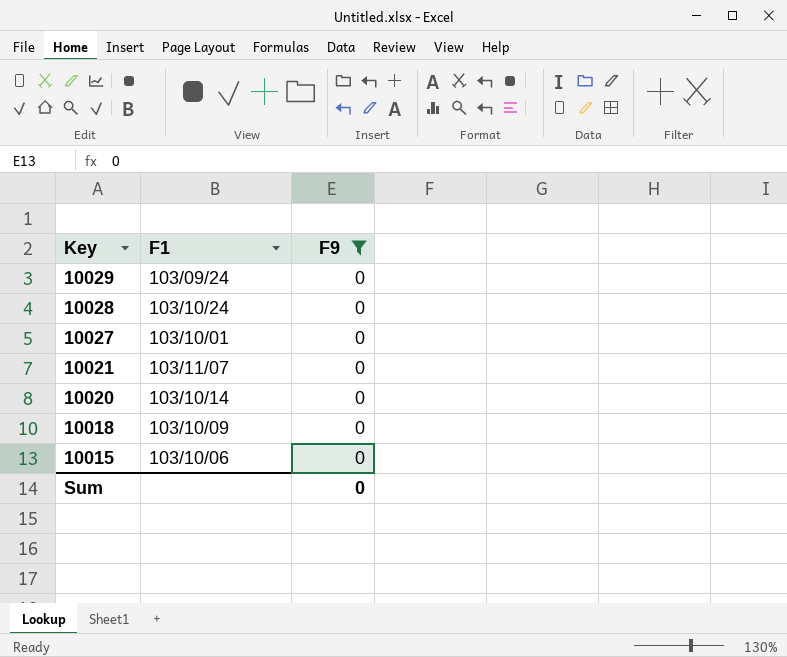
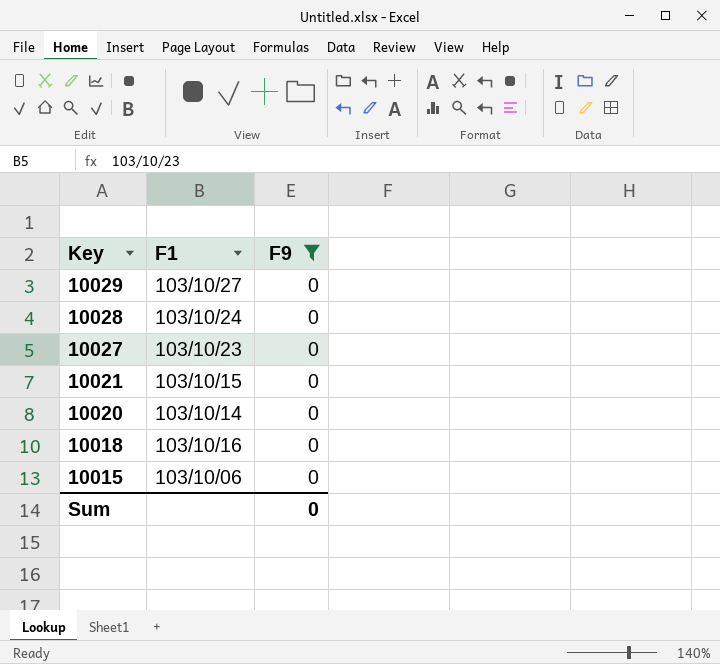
10029 | F1: 103/09/24 -> 103/10/27
10027 | F1: 103/10/01 -> 103/10/23
10021 | F1: 103/11/07 -> 103/10/15
10018 | F1: 103/10/09 -> 103/10/16

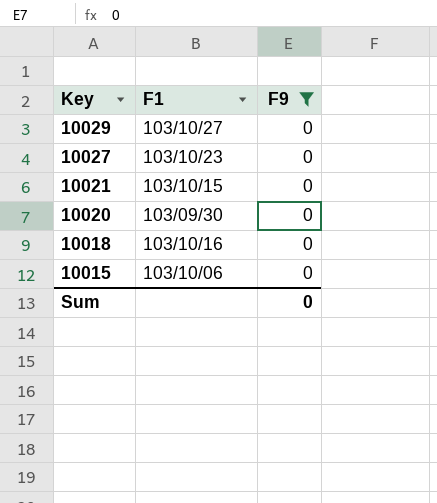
row 10028: 103/10/24 | 0 -> none
10020 | F1: 103/10/14 -> 103/09/30

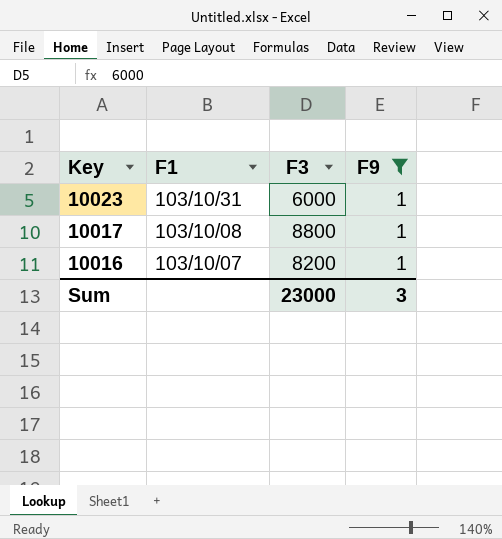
filter: F9 = 0 -> F9 = 1
column F3 | position: none -> 3
Sum | F9: 0 -> 3

